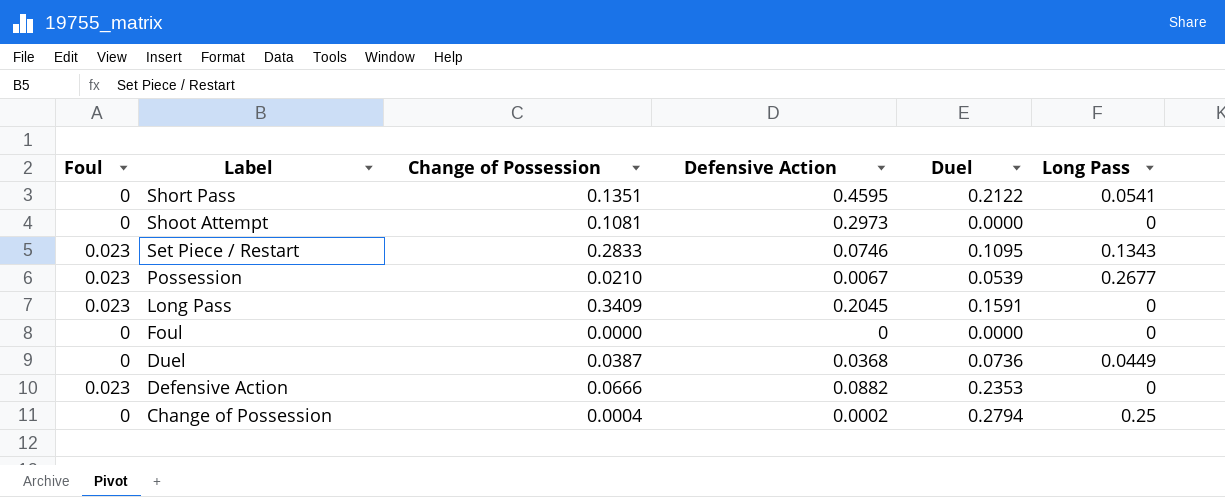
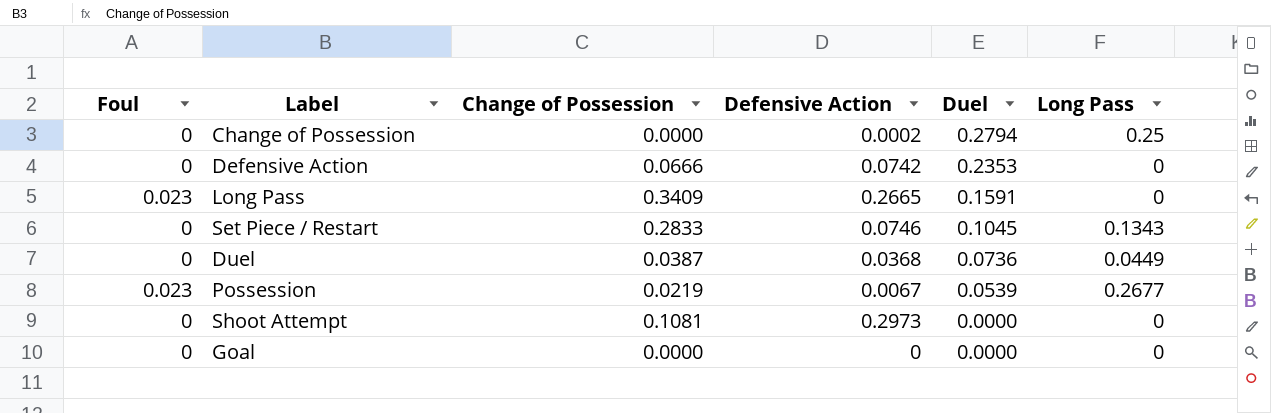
row order: Label descending -> Duel descending
row Short Pass: 0 | 0.1351 | 0.4595 | 0.2122 | 0.0541 -> none
row Foul: 0 | 0.0000 | 0 | 0.0000 | 0 -> none
Change of Possession | Change of Possession: 0.0004 -> 0.0000
Defensive Action | Foul: 0.023 -> 0
Defensive Action | Defensive Action: 0.0882 -> 0.0742
Long Pass | Defensive Action: 0.2045 -> 0.2665
Set Piece / Restart | Foul: 0.023 -> 0
Set Piece / Restart | Duel: 0.1095 -> 0.1045
Possession | Change of Possession: 0.0210 -> 0.0219
row Goal: none -> 0 | 0.0000 | 0 | 0.0000 | 0

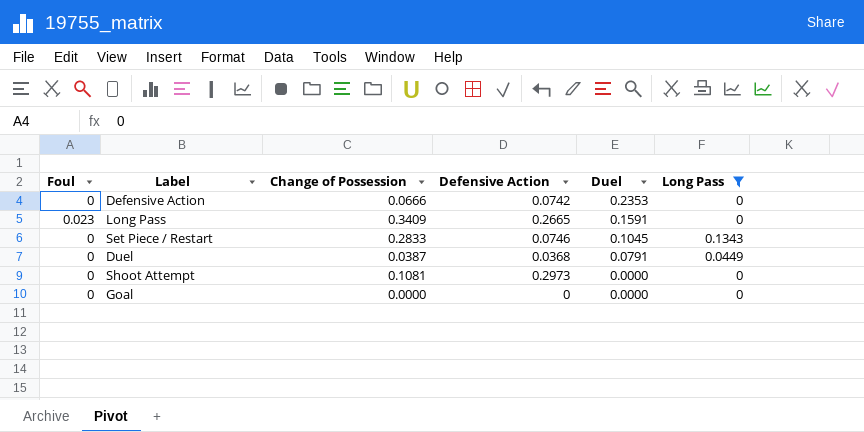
filter: none -> Long Pass <= 0.1343
Duel | Duel: 0.0736 -> 0.0791

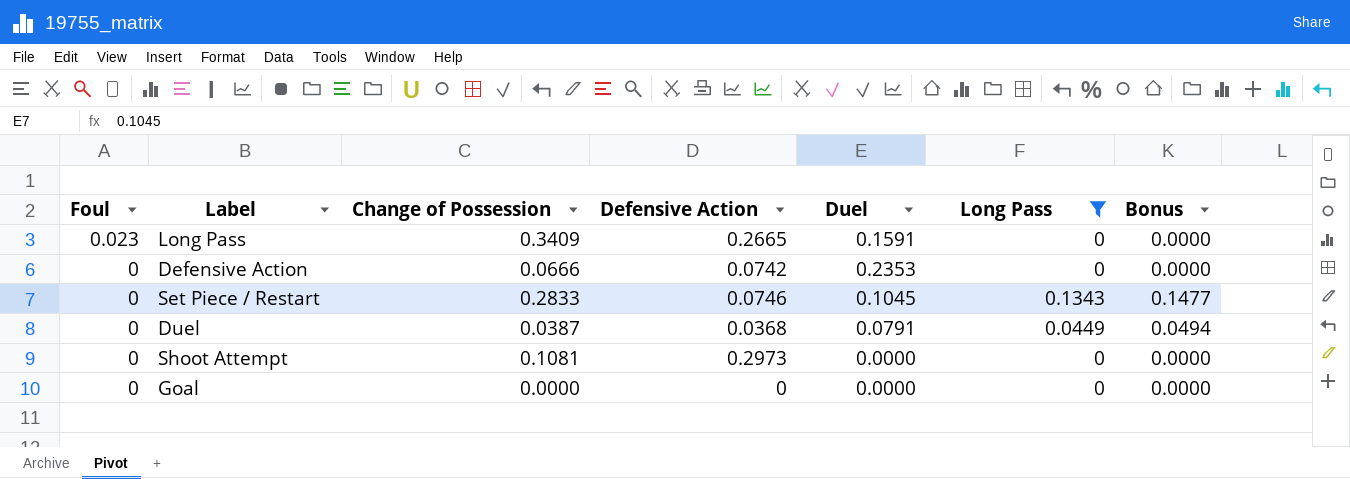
row order: Duel descending -> Foul descending
column Bonus | formula: none -> [Long Pass] * 1.1

